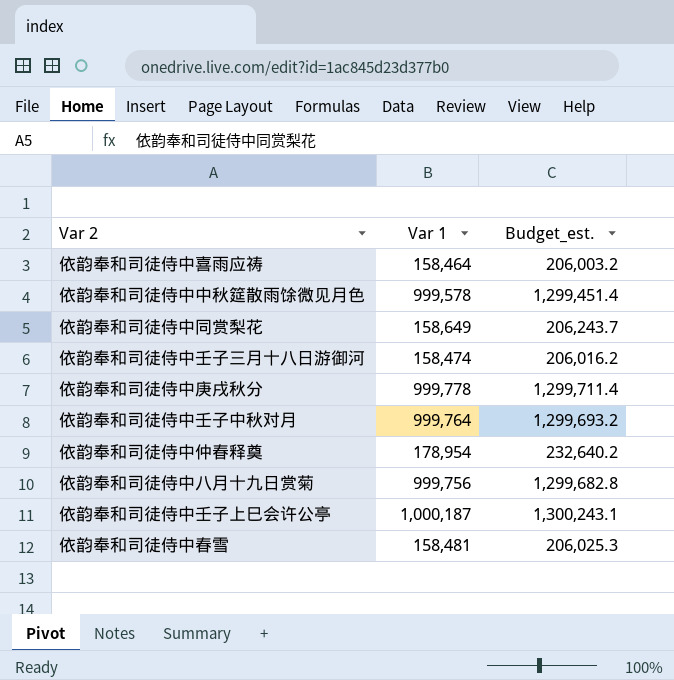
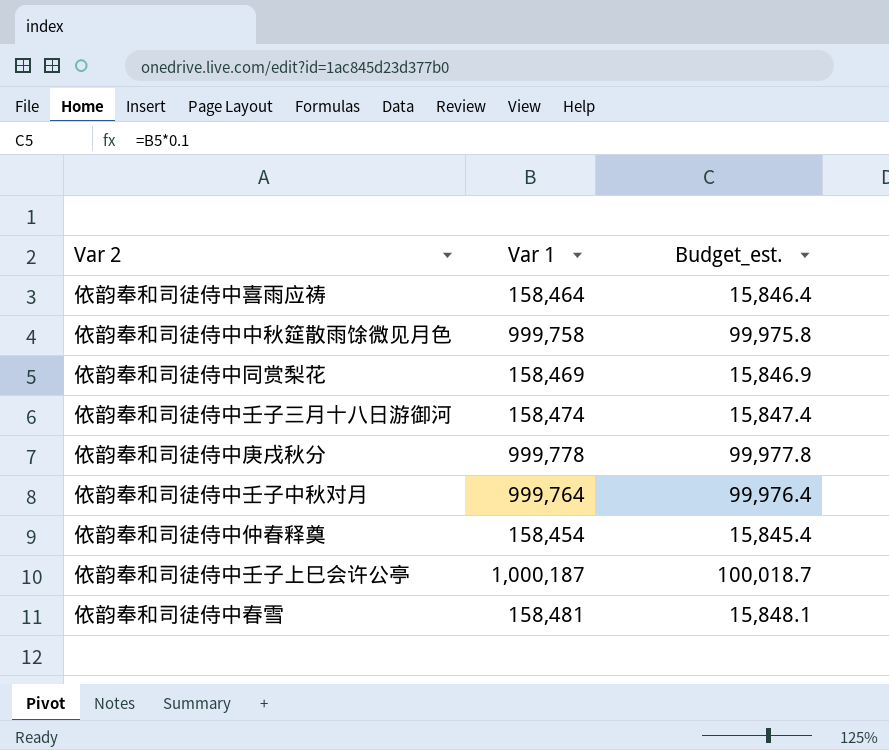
column Budget_est. | formula: [Var 1] * 1.3 -> [Var 1] * 0.1
row 依韵奉和司徒侍中八月十九日赏菊: 999,756 | 1,299,682.8 -> none
依韵奉和司徒侍中中秋筵散雨馀微见月色 | Var 1: 999,578 -> 999,758
依韵奉和司徒侍中同赏梨花 | Var 1: 158,649 -> 158,469
依韵奉和司徒侍中仲春释奠 | Var 1: 178,954 -> 158,454

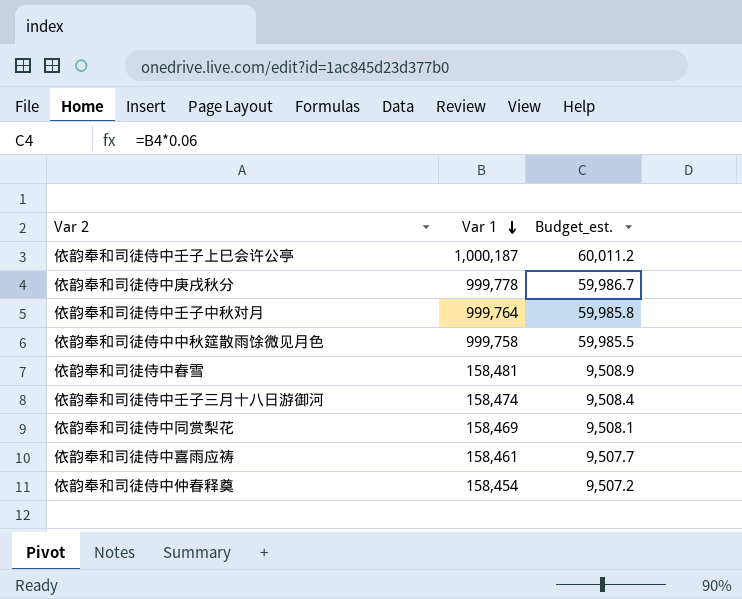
row order: none -> Var 1 descending
column Budget_est. | formula: [Var 1] * 0.1 -> [Var 1] * 0.06
依韵奉和司徒侍中喜雨应祷 | Var 1: 158,464 -> 158,461

